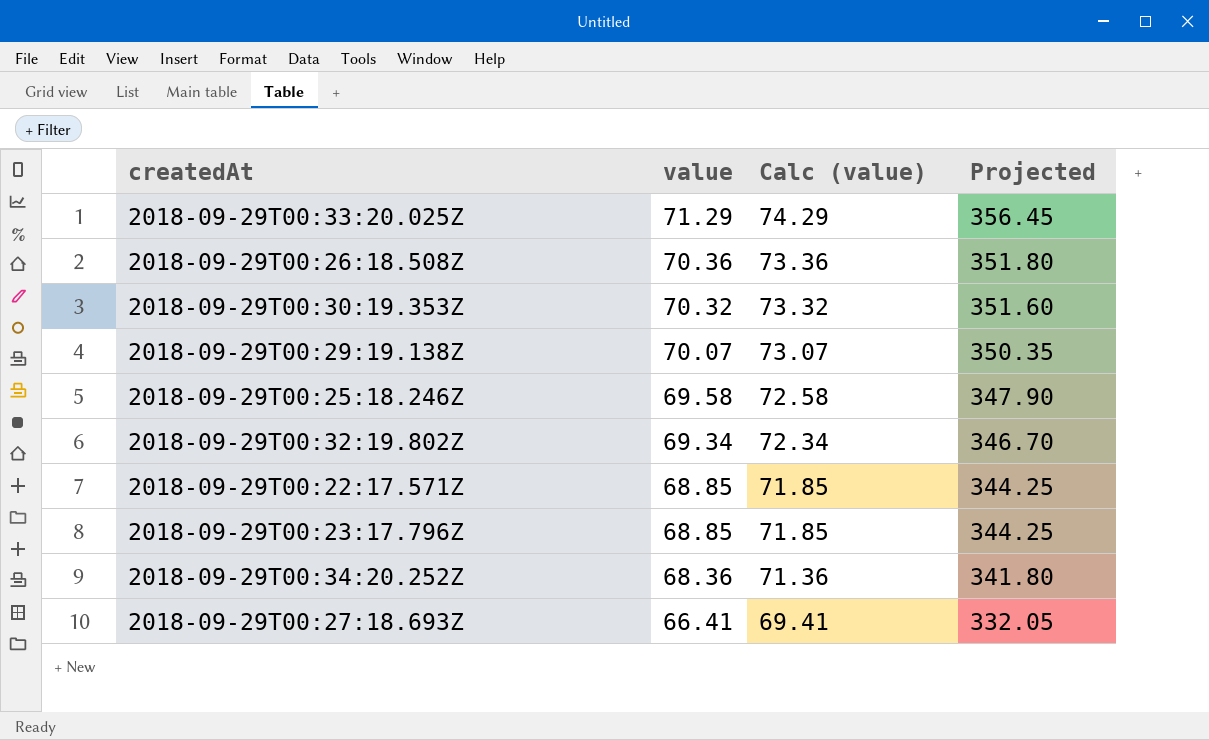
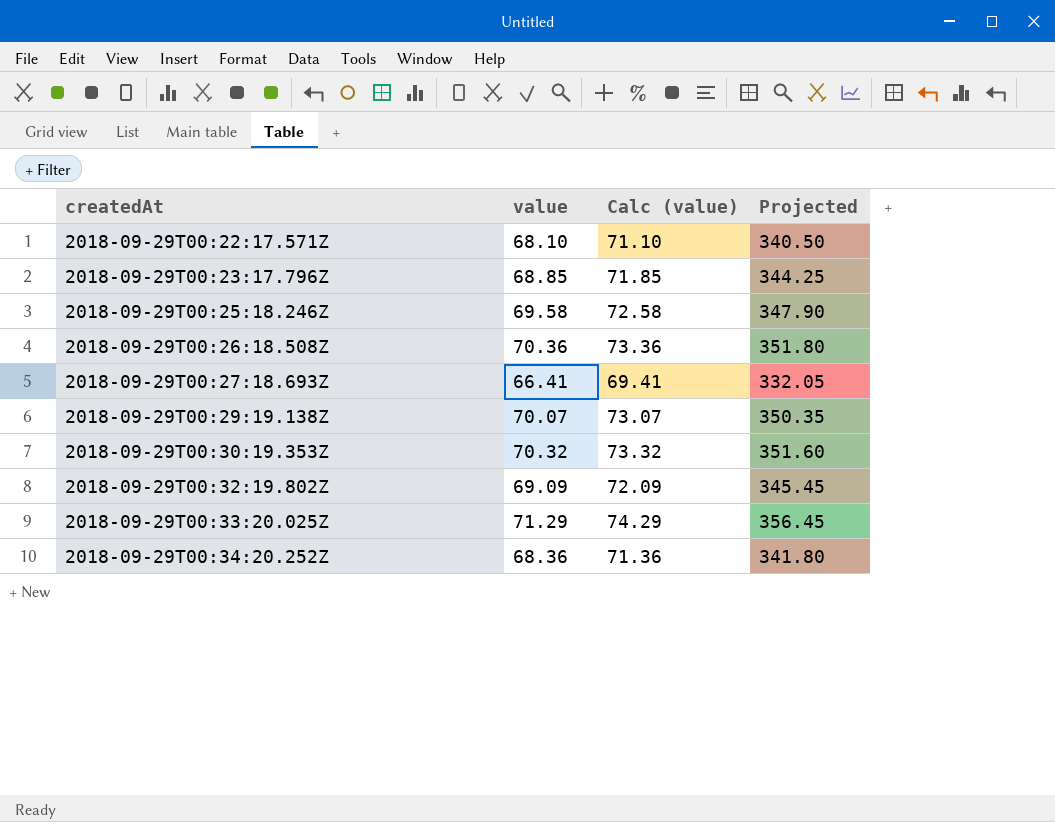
row order: value descending -> createdAt ascending
2018-09-29T00:22:17.571Z | value: 68.85 -> 68.10
2018-09-29T00:22:17.571Z | Calc (value): 71.85 -> 71.10
2018-09-29T00:22:17.571Z | Projected: 344.25 -> 340.50
2018-09-29T00:32:19.802Z | value: 69.34 -> 69.09
2018-09-29T00:32:19.802Z | Calc (value): 72.34 -> 72.09
2018-09-29T00:32:19.802Z | Projected: 346.70 -> 345.45

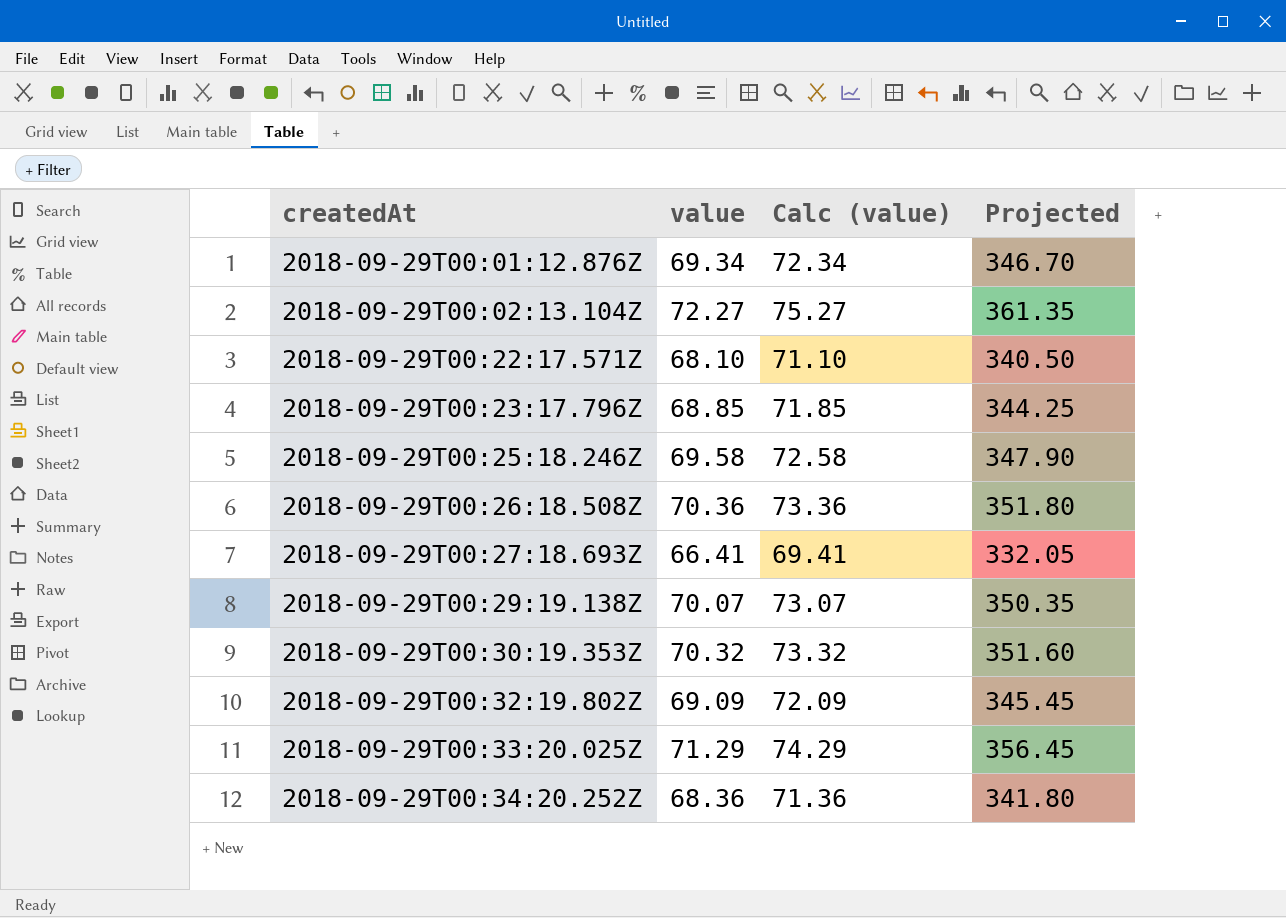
row 2018-09-29T00:01:12.876Z: none -> 69.34 | 72.34 | 346.70
row 2018-09-29T00:02:13.104Z: none -> 72.27 | 75.27 | 361.35

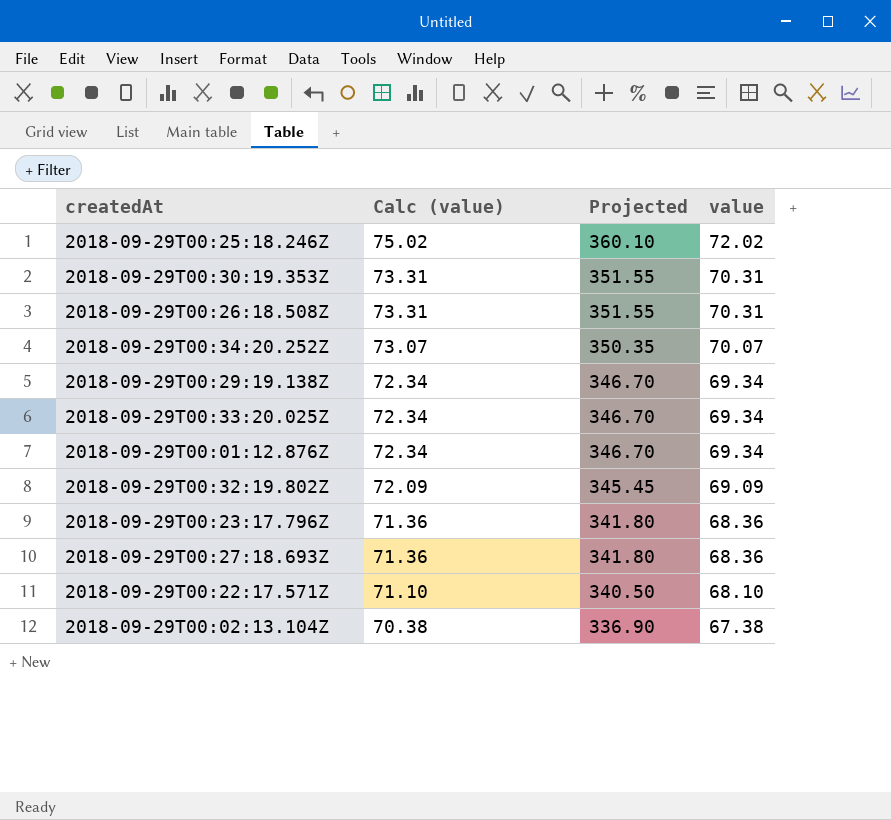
row order: createdAt ascending -> Calc (value) descending
column value | position: 2 -> 4
2018-09-29T00:25:18.246Z | Calc (value): 72.58 -> 75.02
2018-09-29T00:25:18.246Z | Projected: 347.90 -> 360.10
2018-09-29T00:25:18.246Z | value: 69.58 -> 72.02
2018-09-29T00:30:19.353Z | Calc (value): 73.32 -> 73.31
2018-09-29T00:30:19.353Z | Projected: 351.60 -> 351.55
2018-09-29T00:30:19.353Z | value: 70.32 -> 70.31
2018-09-29T00:26:18.508Z | Calc (value): 73.36 -> 73.31
2018-09-29T00:26:18.508Z | Projected: 351.80 -> 351.55
2018-09-29T00:26:18.508Z | value: 70.36 -> 70.31
2018-09-29T00:34:20.252Z | Calc (value): 71.36 -> 73.07
2018-09-29T00:34:20.252Z | Projected: 341.80 -> 350.35
2018-09-29T00:34:20.252Z | value: 68.36 -> 70.07
2018-09-29T00:29:19.138Z | Calc (value): 73.07 -> 72.34
2018-09-29T00:29:19.138Z | Projected: 350.35 -> 346.70
2018-09-29T00:29:19.138Z | value: 70.07 -> 69.34
2018-09-29T00:33:20.025Z | Calc (value): 74.29 -> 72.34
2018-09-29T00:33:20.025Z | Projected: 356.45 -> 346.70
2018-09-29T00:33:20.025Z | value: 71.29 -> 69.34
2018-09-29T00:23:17.796Z | Calc (value): 71.85 -> 71.36
2018-09-29T00:23:17.796Z | Projected: 344.25 -> 341.80
2018-09-29T00:23:17.796Z | value: 68.85 -> 68.36
2018-09-29T00:27:18.693Z | Calc (value): 69.41 -> 71.36
2018-09-29T00:27:18.693Z | Projected: 332.05 -> 341.80
2018-09-29T00:27:18.693Z | value: 66.41 -> 68.36
2018-09-29T00:02:13.104Z | Calc (value): 75.27 -> 70.38
2018-09-29T00:02:13.104Z | Projected: 361.35 -> 336.90
2018-09-29T00:02:13.104Z | value: 72.27 -> 67.38

